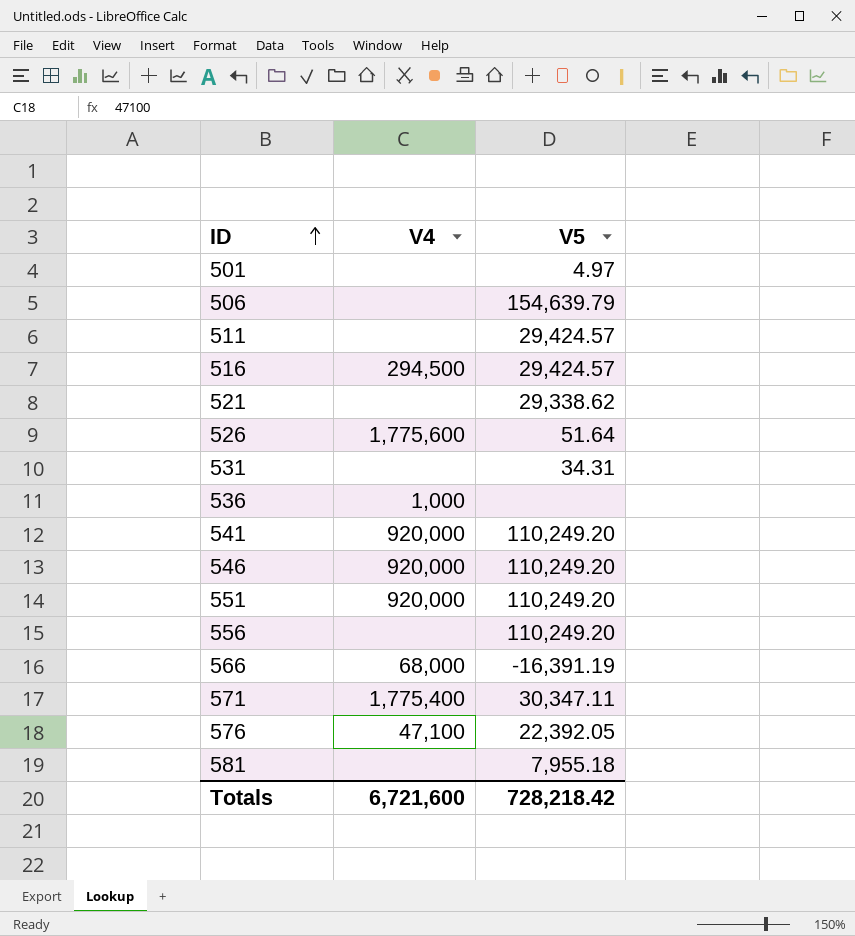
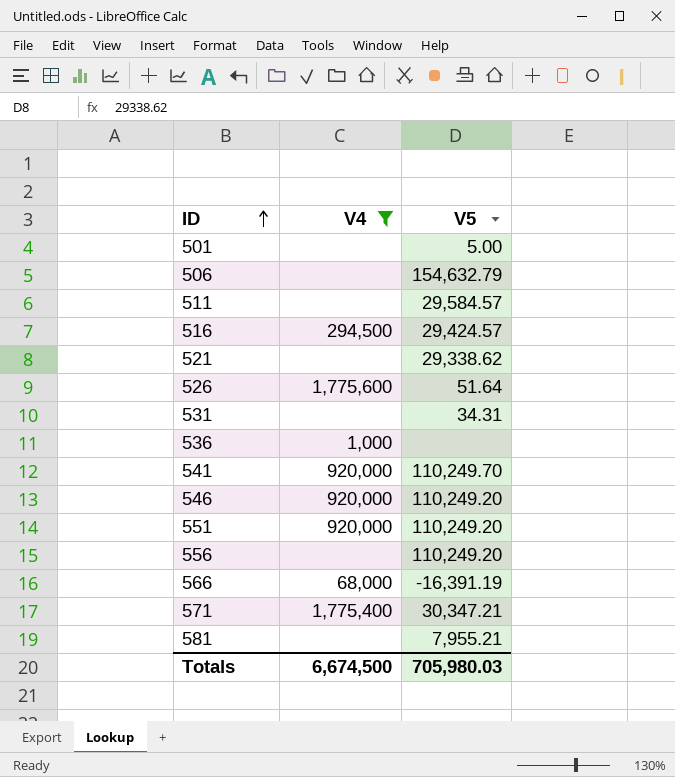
filter: none -> V4 != 47,100
501 | V5: 4.97 -> 5.00
506 | V5: 154,639.79 -> 154,632.79
511 | V5: 29,424.57 -> 29,584.57
541 | V5: 110,249.20 -> 110,249.70
571 | V5: 30,347.11 -> 30,347.21
581 | V5: 7,955.18 -> 7,955.21
Totals | V4: 6,721,600 -> 6,674,500
Totals | V5: 728,218.42 -> 705,980.03

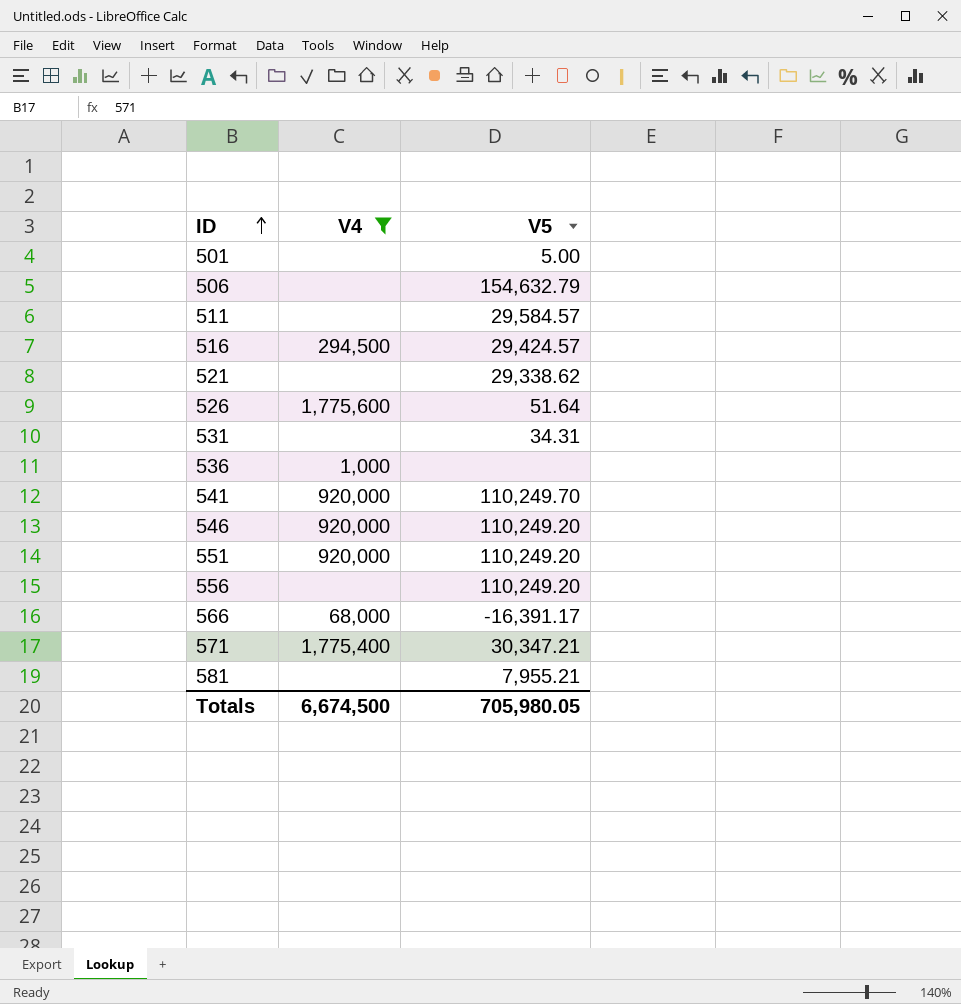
566 | V5: -16,391.19 -> -16,391.17
Totals | V5: 705,980.03 -> 705,980.05

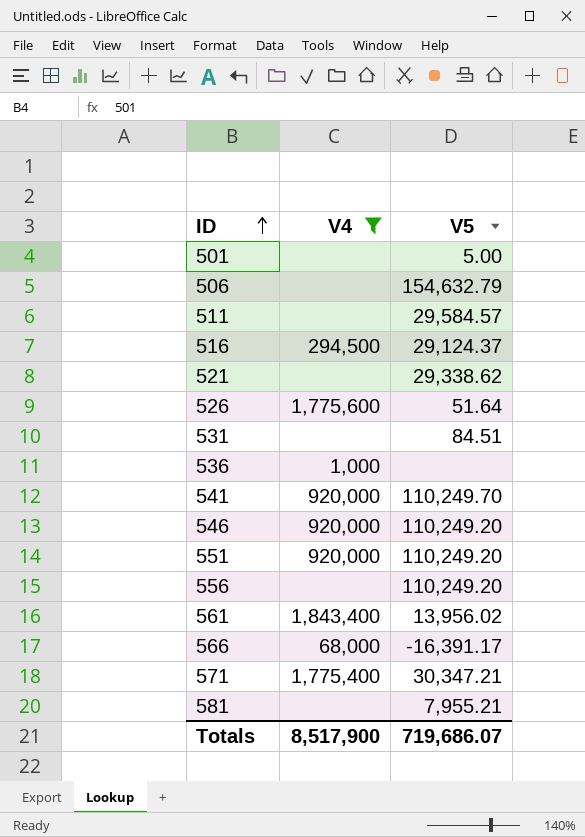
516 | V5: 29,424.57 -> 29,124.37
531 | V5: 34.31 -> 84.51
row 561: none -> 1,843,400 | 13,956.02
Totals | V4: 6,674,500 -> 8,517,900
Totals | V5: 705,980.05 -> 719,686.07

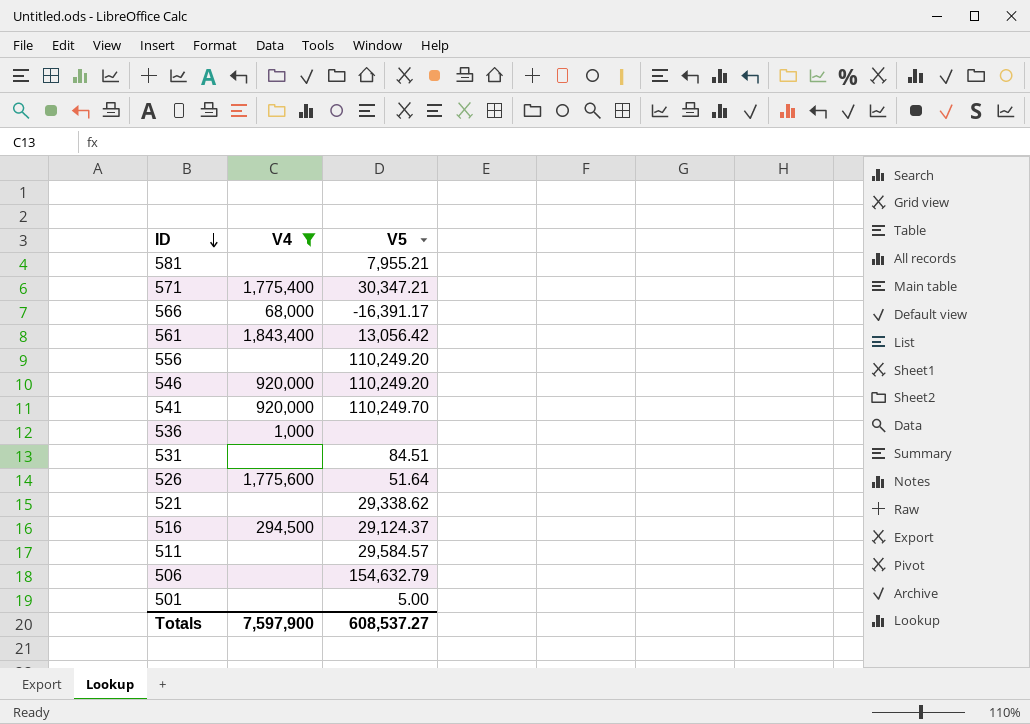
row order: ID ascending -> ID descending
row 551: 920,000 | 110,249.20 -> none
561 | V5: 13,956.02 -> 13,056.42
Totals | V4: 8,517,900 -> 7,597,900
Totals | V5: 719,686.07 -> 608,537.27

